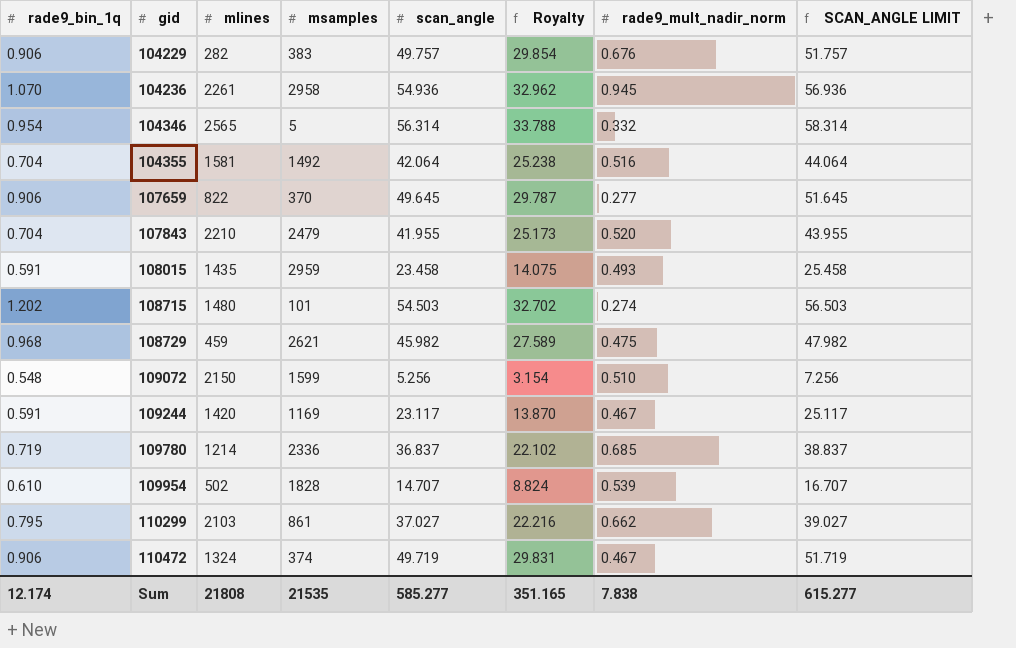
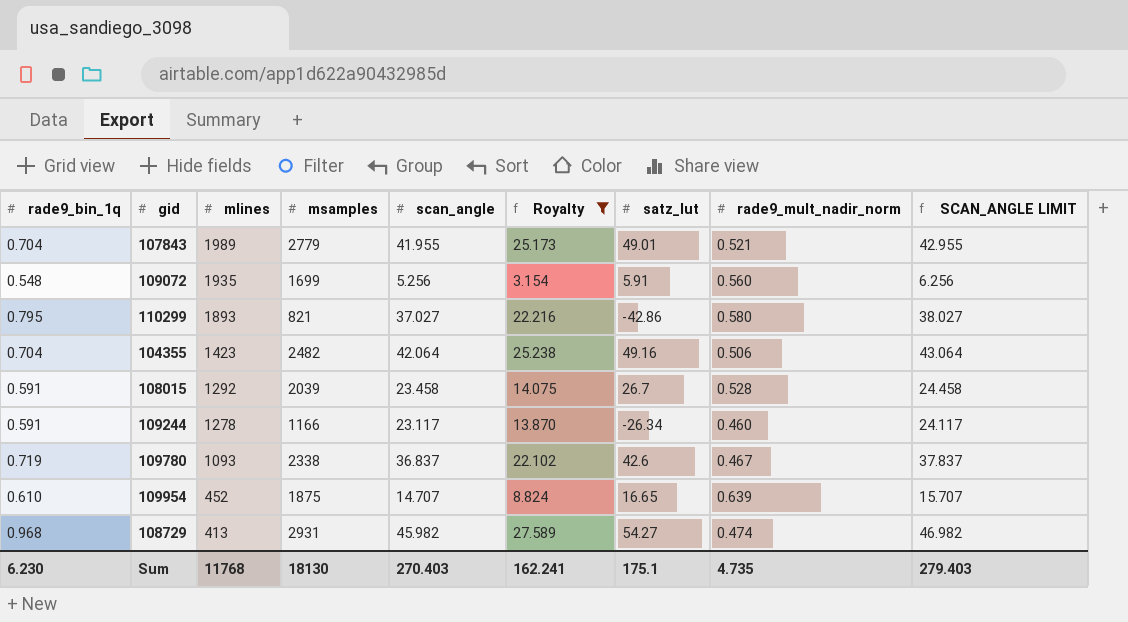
filter: none -> Royalty <= 27.589
row order: gid ascending -> mlines descending
column satz_lut | position: none -> 7
column SCAN_ANGLE LIMIT | formula: [scan_angle] + 2 -> [scan_angle] + 1
107843 | mlines: 2210 -> 1989
107843 | msamples: 2479 -> 2779
107843 | rade9_mult_nadir_norm: 0.520 -> 0.521
109072 | mlines: 2150 -> 1935
109072 | msamples: 1599 -> 1699
109072 | rade9_mult_nadir_norm: 0.510 -> 0.560
110299 | mlines: 2103 -> 1893
110299 | msamples: 861 -> 821
110299 | rade9_mult_nadir_norm: 0.662 -> 0.580
104355 | mlines: 1581 -> 1423
104355 | msamples: 1492 -> 2482
104355 | rade9_mult_nadir_norm: 0.516 -> 0.506
108015 | mlines: 1435 -> 1292
108015 | msamples: 2959 -> 2039
108015 | rade9_mult_nadir_norm: 0.493 -> 0.528
109244 | mlines: 1420 -> 1278
109244 | msamples: 1169 -> 1166
109244 | rade9_mult_nadir_norm: 0.467 -> 0.460
109780 | mlines: 1214 -> 1093
109780 | msamples: 2336 -> 2338
109780 | rade9_mult_nadir_norm: 0.685 -> 0.467
109954 | mlines: 502 -> 452
109954 | msamples: 1828 -> 1875
109954 | rade9_mult_nadir_norm: 0.539 -> 0.639
108729 | mlines: 459 -> 413
108729 | msamples: 2621 -> 2931
108729 | rade9_mult_nadir_norm: 0.475 -> 0.474
Sum | rade9_bin_1q: 12.174 -> 6.230
Sum | mlines: 21808 -> 11768
Sum | msamples: 21535 -> 18130
Sum | scan_angle: 585.277 -> 270.403
Sum | Royalty: 351.165 -> 162.241
Sum | rade9_mult_nadir_norm: 7.838 -> 4.735
Sum | SCAN_ANGLE LIMIT: 615.277 -> 279.403

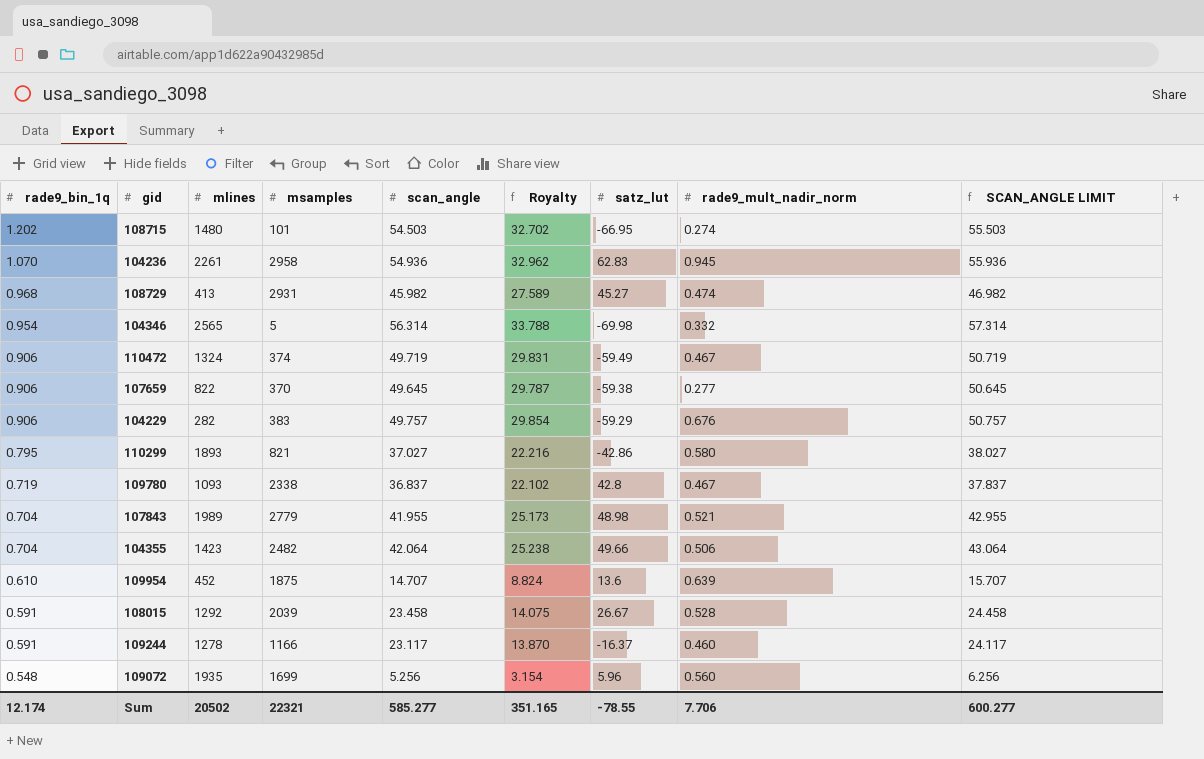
filter: Royalty <= 27.589 -> none
row order: mlines descending -> rade9_bin_1q descending
108729 | satz_lut: 54.27 -> 45.27
109780 | satz_lut: 42.6 -> 42.8
107843 | satz_lut: 49.01 -> 48.98
104355 | satz_lut: 49.16 -> 49.66
109954 | satz_lut: 16.65 -> 13.6
108015 | satz_lut: 26.7 -> 26.67
109244 | satz_lut: -26.34 -> -16.37
109072 | satz_lut: 5.91 -> 5.96
Sum | rade9_bin_1q: 6.230 -> 12.174
Sum | mlines: 11768 -> 20502
Sum | msamples: 18130 -> 22321
Sum | scan_angle: 270.403 -> 585.277
Sum | Royalty: 162.241 -> 351.165
Sum | satz_lut: 175.1 -> -78.55
Sum | rade9_mult_nadir_norm: 4.735 -> 7.706
Sum | SCAN_ANGLE LIMIT: 279.403 -> 600.277

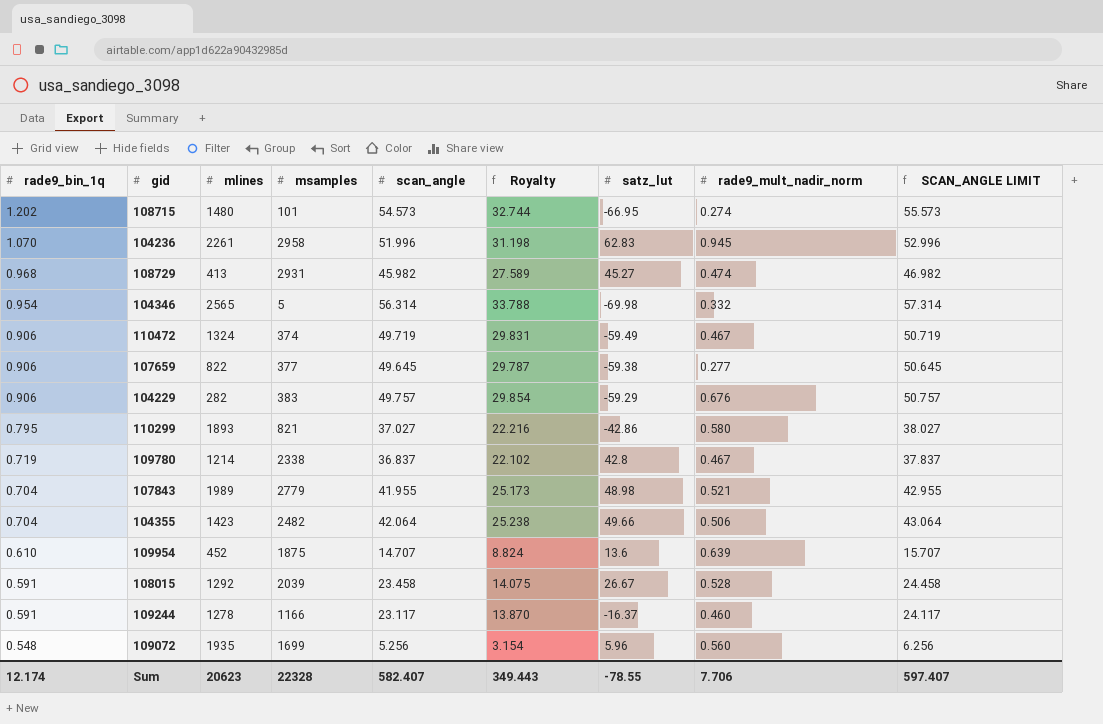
108715 | scan_angle: 54.503 -> 54.573
108715 | Royalty: 32.702 -> 32.744
108715 | SCAN_ANGLE LIMIT: 55.503 -> 55.573
104236 | scan_angle: 54.936 -> 51.996
104236 | Royalty: 32.962 -> 31.198
104236 | SCAN_ANGLE LIMIT: 55.936 -> 52.996
107659 | msamples: 370 -> 377
109780 | mlines: 1093 -> 1214
Sum | mlines: 20502 -> 20623
Sum | msamples: 22321 -> 22328
Sum | scan_angle: 585.277 -> 582.407
Sum | Royalty: 351.165 -> 349.443
Sum | SCAN_ANGLE LIMIT: 600.277 -> 597.407

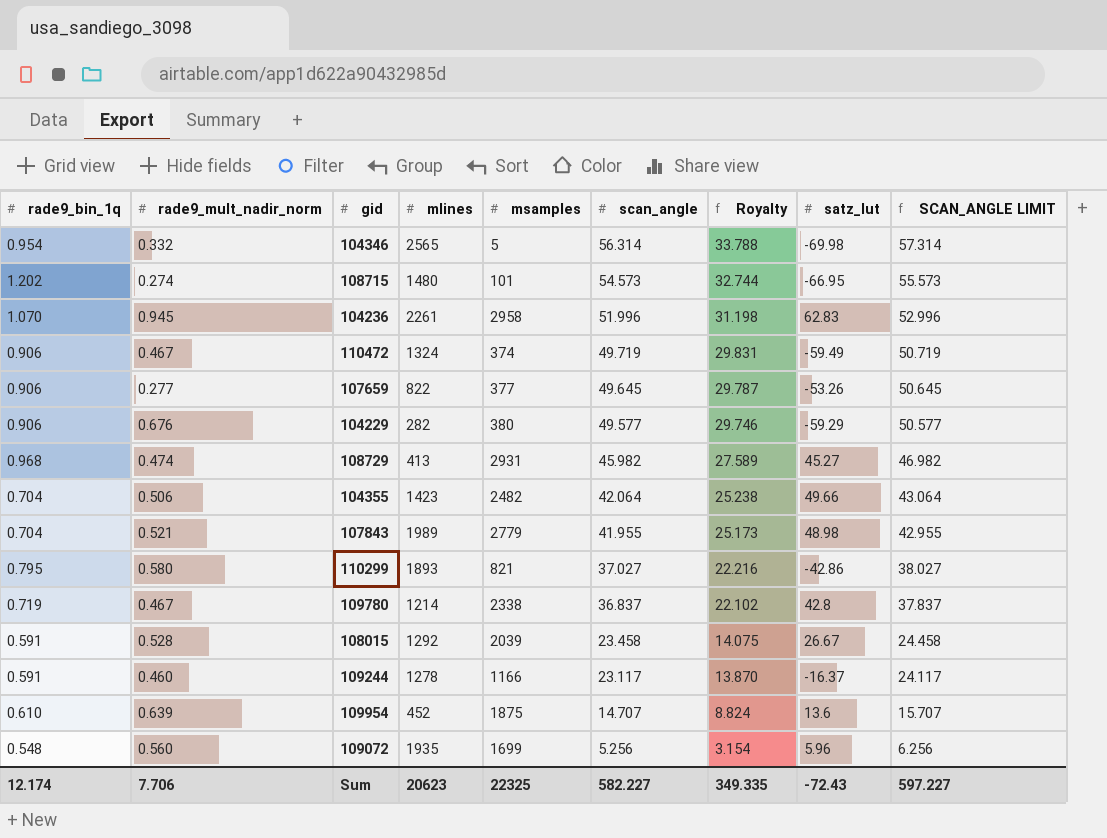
row order: rade9_bin_1q descending -> scan_angle descending
column rade9_mult_nadir_norm | position: 8 -> 2
107659 | satz_lut: -59.38 -> -53.26
104229 | msamples: 383 -> 380
104229 | scan_angle: 49.757 -> 49.577
104229 | Royalty: 29.854 -> 29.746
104229 | SCAN_ANGLE LIMIT: 50.757 -> 50.577
Sum | msamples: 22328 -> 22325
Sum | scan_angle: 582.407 -> 582.227
Sum | Royalty: 349.443 -> 349.335
Sum | satz_lut: -78.55 -> -72.43
Sum | SCAN_ANGLE LIMIT: 597.407 -> 597.227

